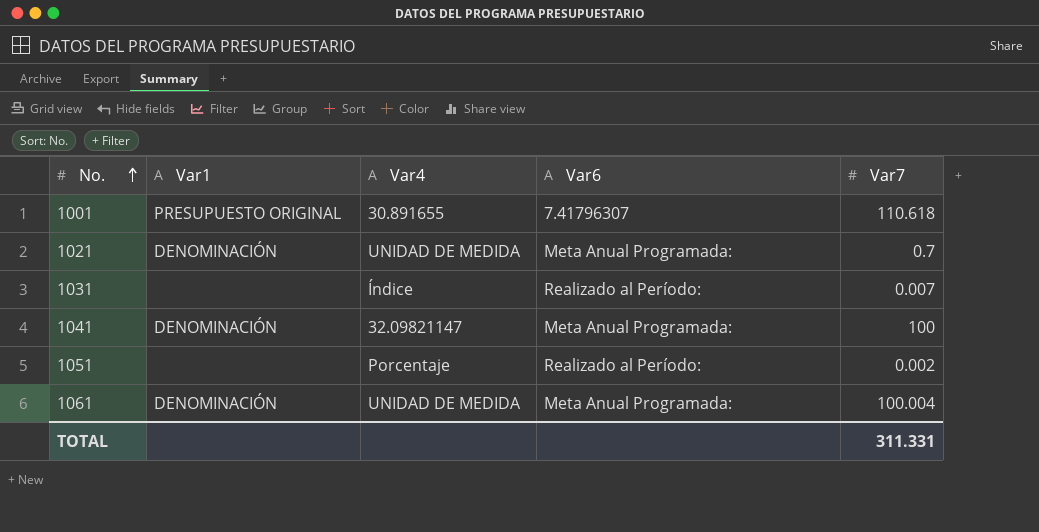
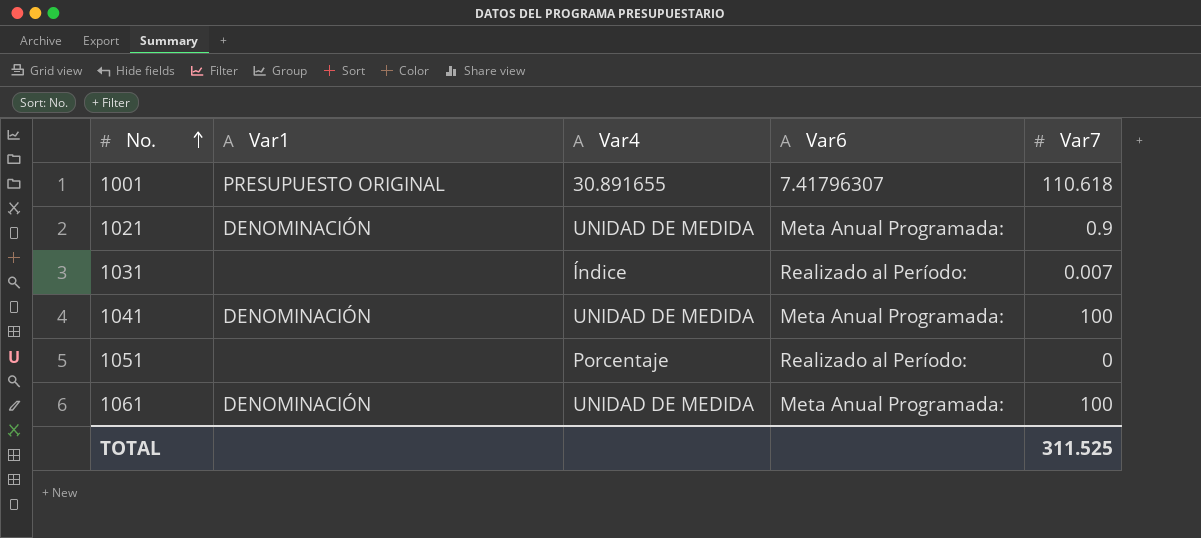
1021 | Var7: 0.7 -> 0.9
1041 | Var4: 32.09821147 -> UNIDAD DE MEDIDA
1051 | Var7: 0.002 -> 0
1061 | Var7: 100.004 -> 100
TOTAL | Var7: 311.331 -> 311.525

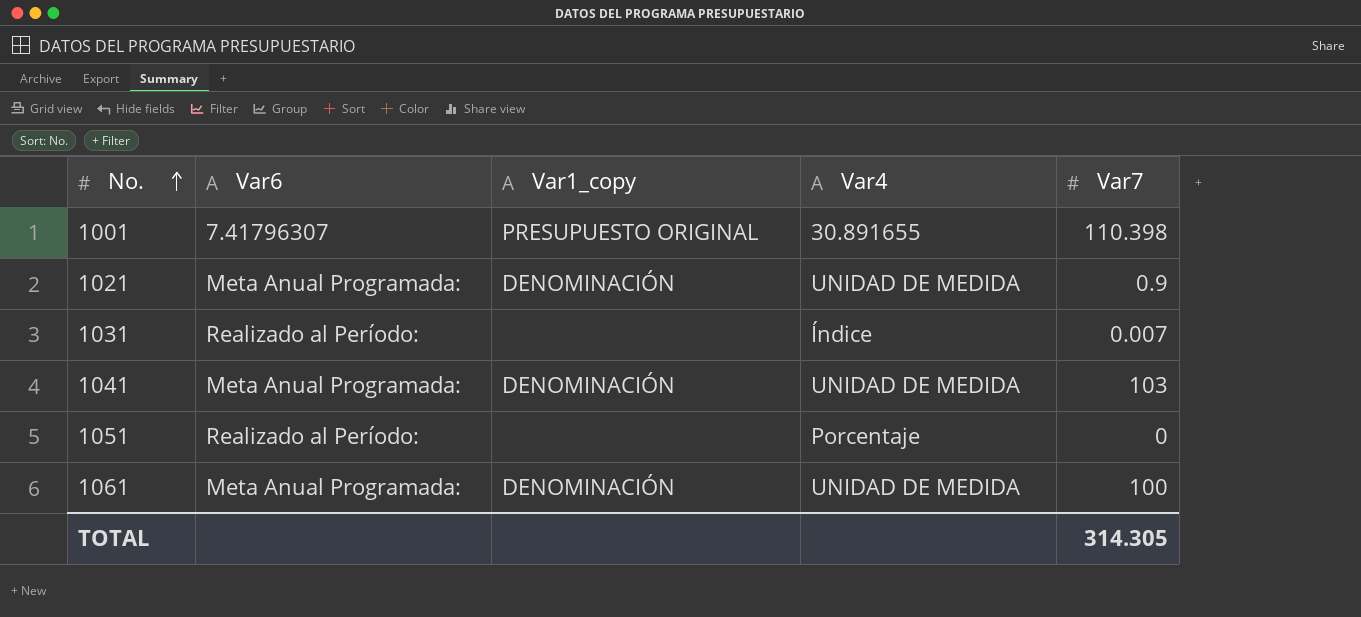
column Var6 | position: 4 -> 2
column name: Var1 -> Var1_copy
1001 | Var7: 110.618 -> 110.398
1041 | Var7: 100 -> 103
TOTAL | Var7: 311.525 -> 314.305

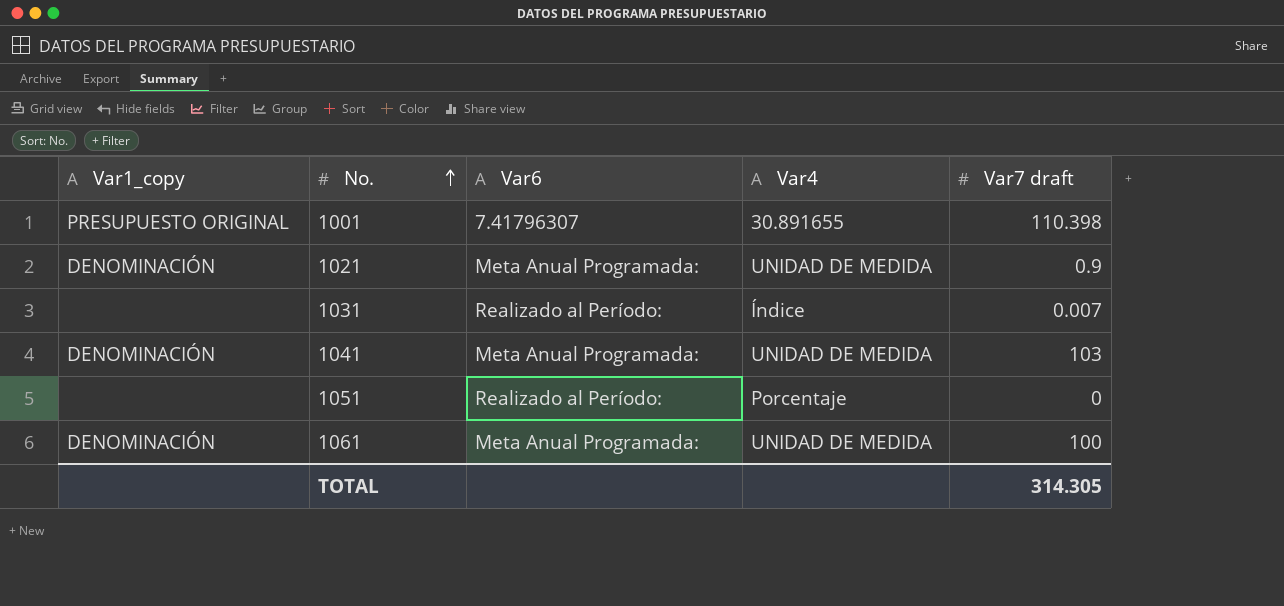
column Var1_copy | position: 3 -> 1
column name: Var7 -> Var7 draft

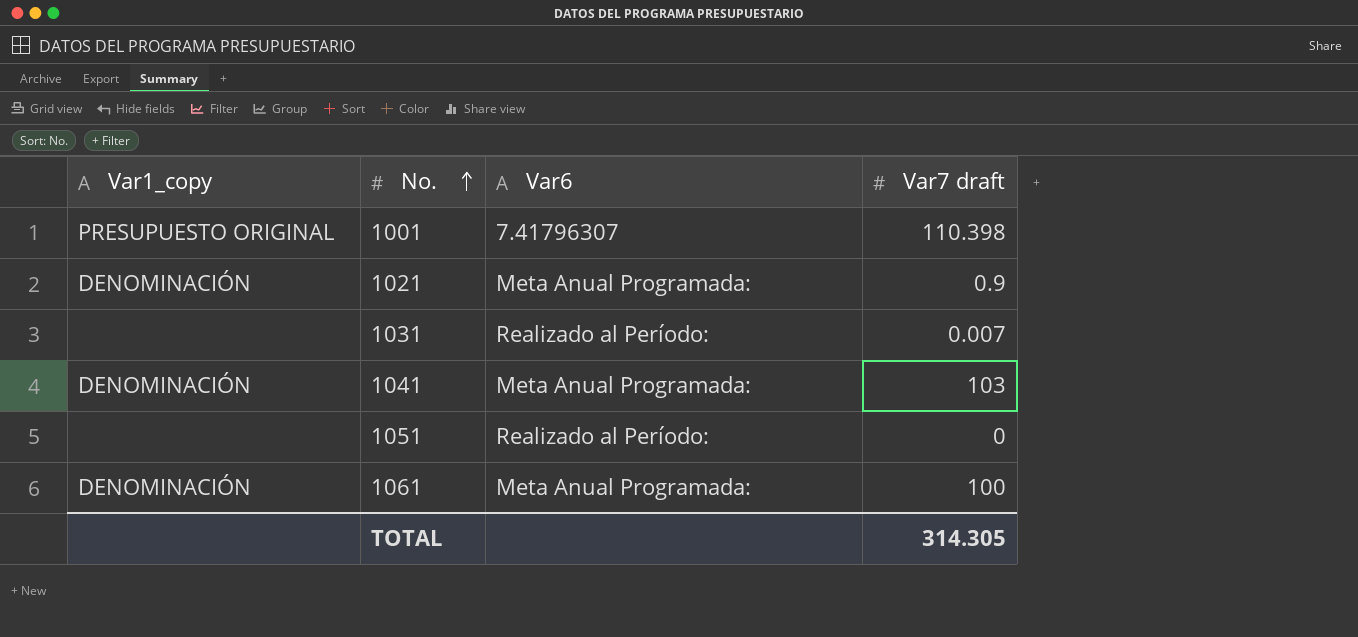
column Var4 | position: 4 -> none

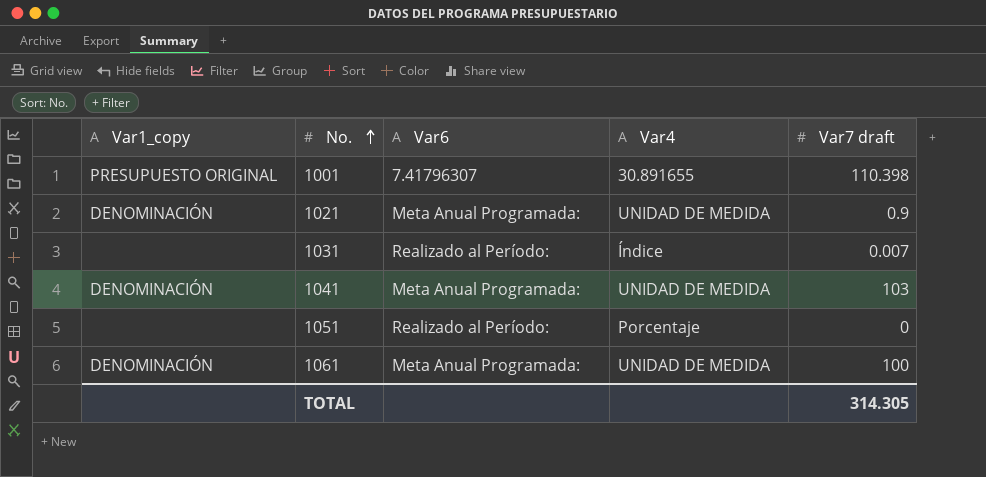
column Var4 | position: none -> 4

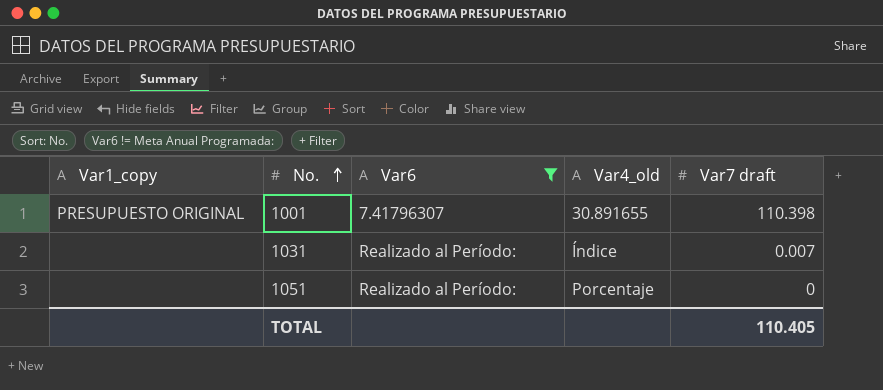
filter: none -> Var6 != Meta Anual Programada:
column name: Var4 -> Var4_old
TOTAL | Var7 draft: 314.305 -> 110.405

